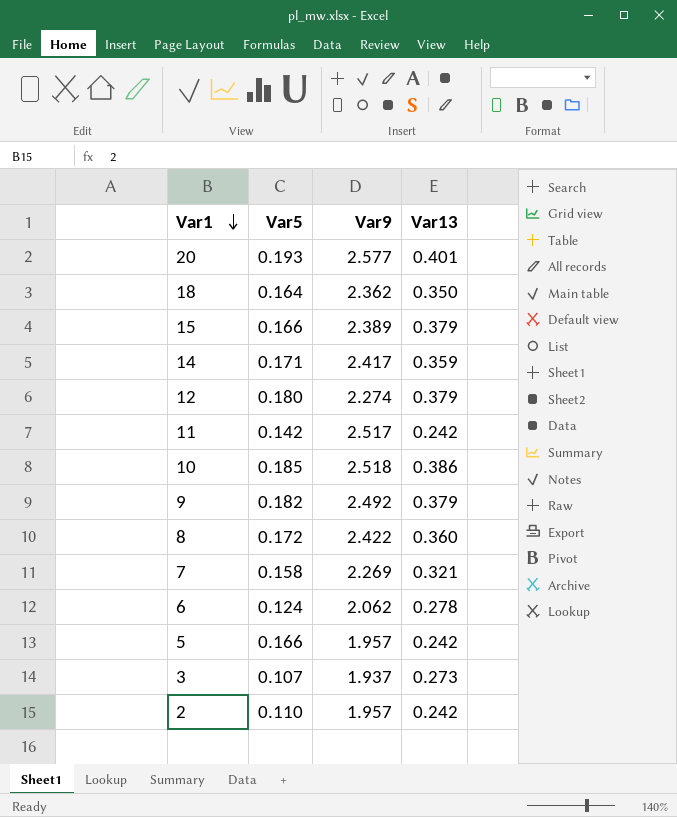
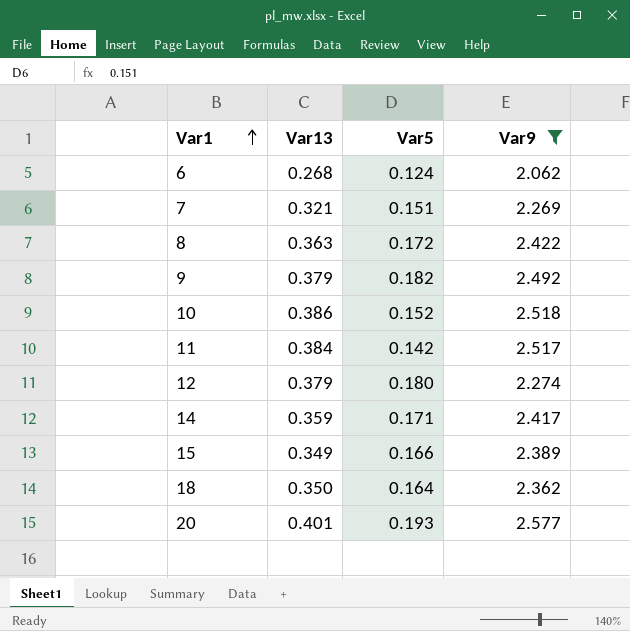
filter: none -> Var9 >= 2.062
row order: Var1 descending -> Var1 ascending
column Var13 | position: 4 -> 2
6 | Var13: 0.278 -> 0.268
7 | Var5: 0.158 -> 0.151
8 | Var13: 0.360 -> 0.363
10 | Var5: 0.185 -> 0.152
11 | Var13: 0.242 -> 0.384
15 | Var13: 0.379 -> 0.349

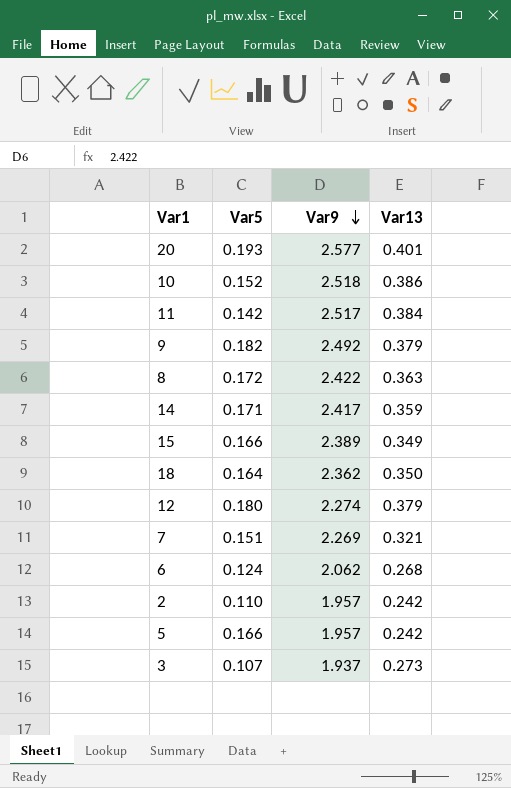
filter: Var9 >= 2.062 -> none
row order: Var1 ascending -> Var9 descending
column Var13 | position: 2 -> 4

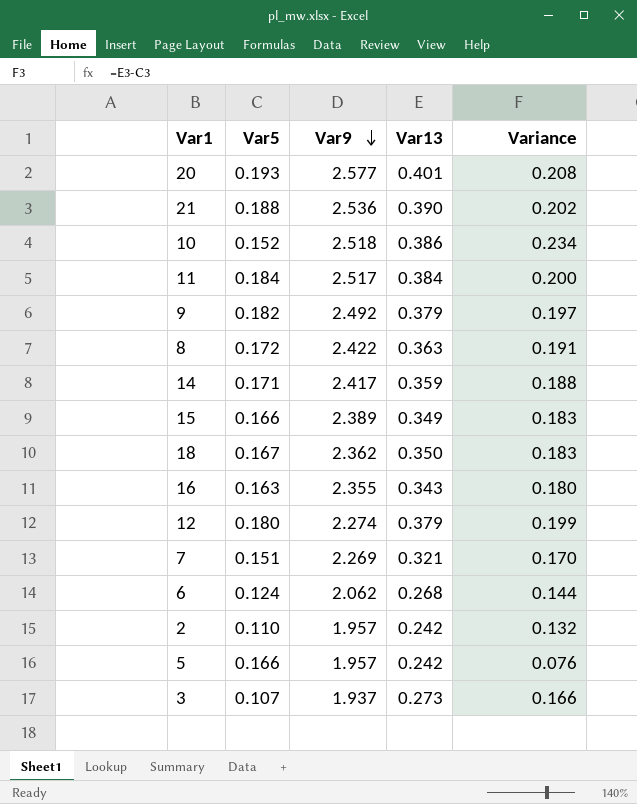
column Variance | formula: none -> [Var13] - [Var5]
row 21: none -> 0.188 | 2.536 | 0.390 | 0.202
11 | Var5: 0.142 -> 0.184
18 | Var5: 0.164 -> 0.167
row 16: none -> 0.163 | 2.355 | 0.343 | 0.180

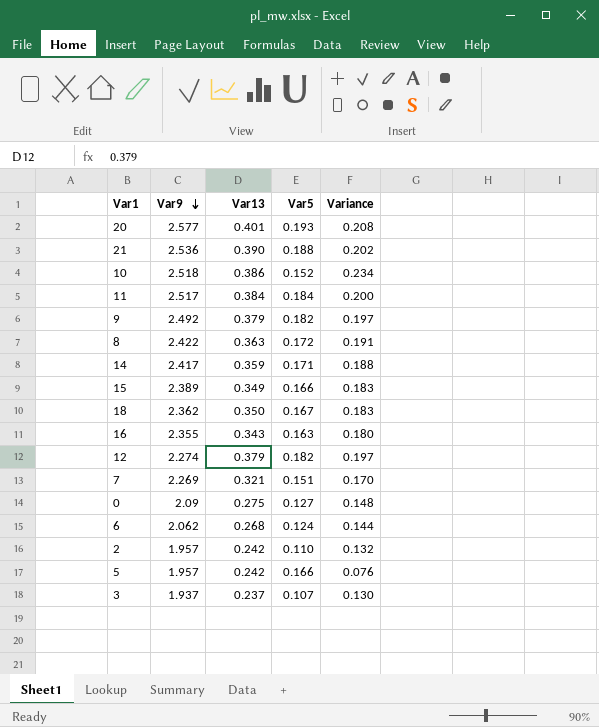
column Var5 | position: 2 -> 4
12 | Var5: 0.180 -> 0.182
12 | Variance: 0.199 -> 0.197
row 0: none -> 2.09 | 0.275 | 0.127 | 0.148
3 | Var13: 0.273 -> 0.237
3 | Variance: 0.166 -> 0.130

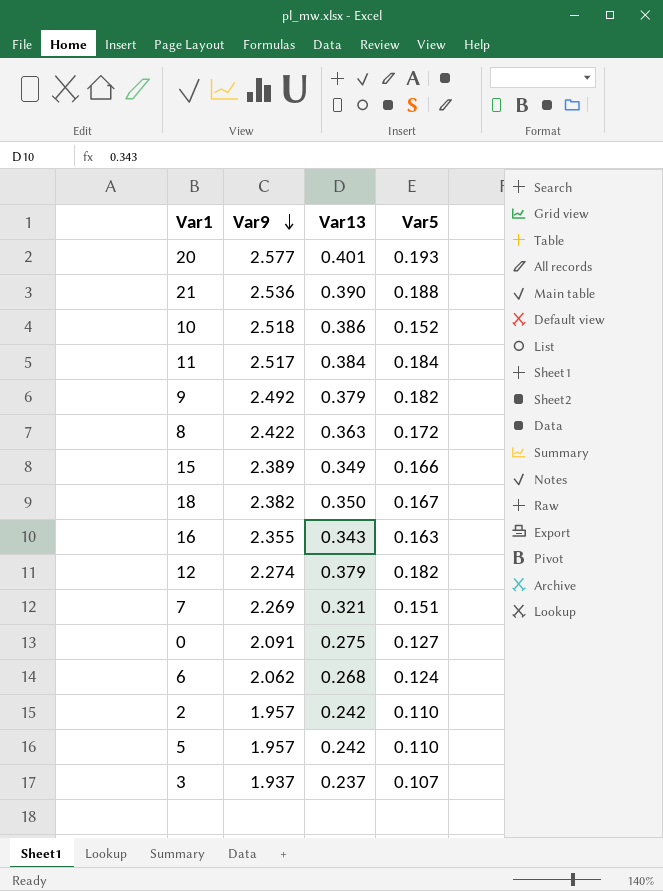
column Variance | formula: [Var13] - [Var5] -> none
row 14: 2.417 | 0.359 | 0.171 | 0.188 -> none
18 | Var9: 2.362 -> 2.382
0 | Var9: 2.09 -> 2.091
5 | Var5: 0.166 -> 0.110

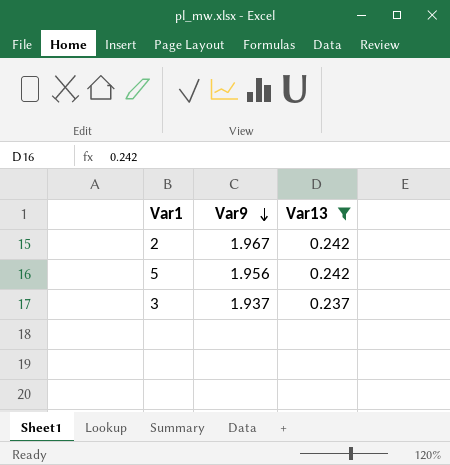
filter: none -> Var13 <= 0.242
column Var5 | position: 4 -> none
2 | Var9: 1.957 -> 1.967
5 | Var9: 1.957 -> 1.956

